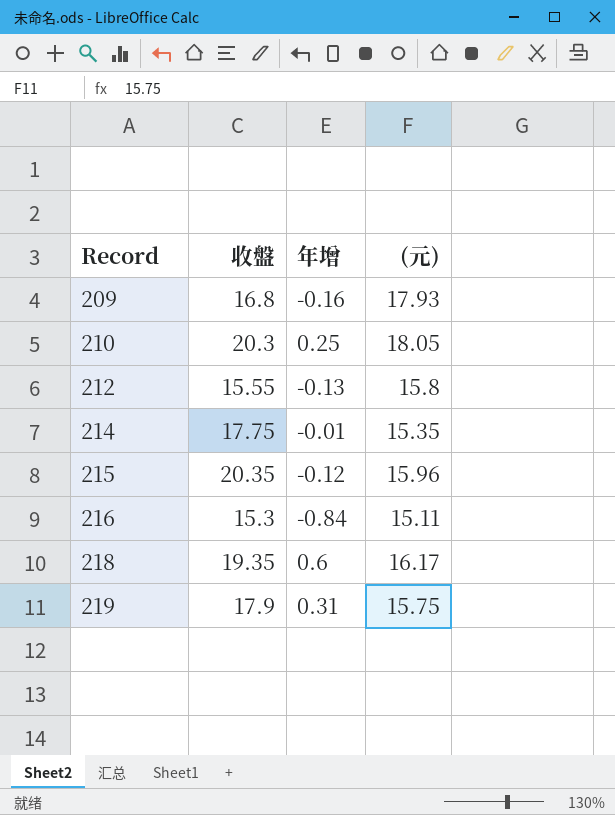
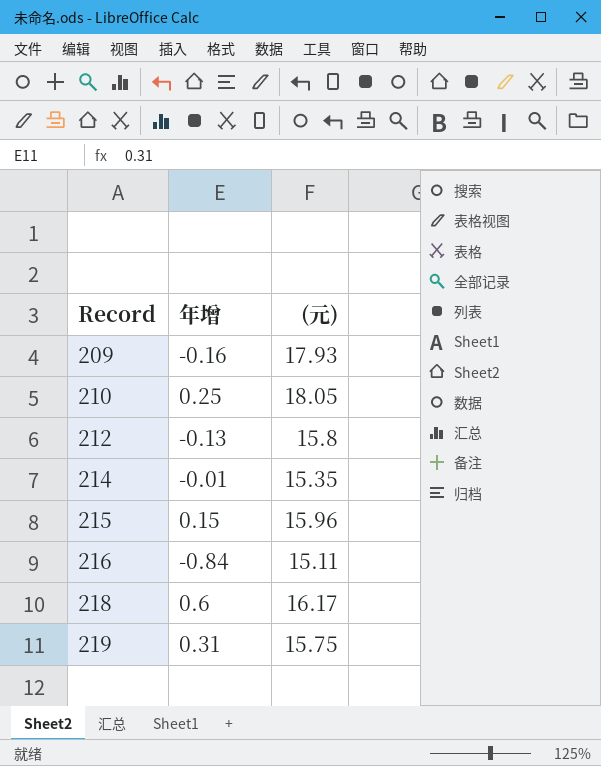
column 收盤 | position: 2 -> none
215 | 年增: -0.12 -> 0.15

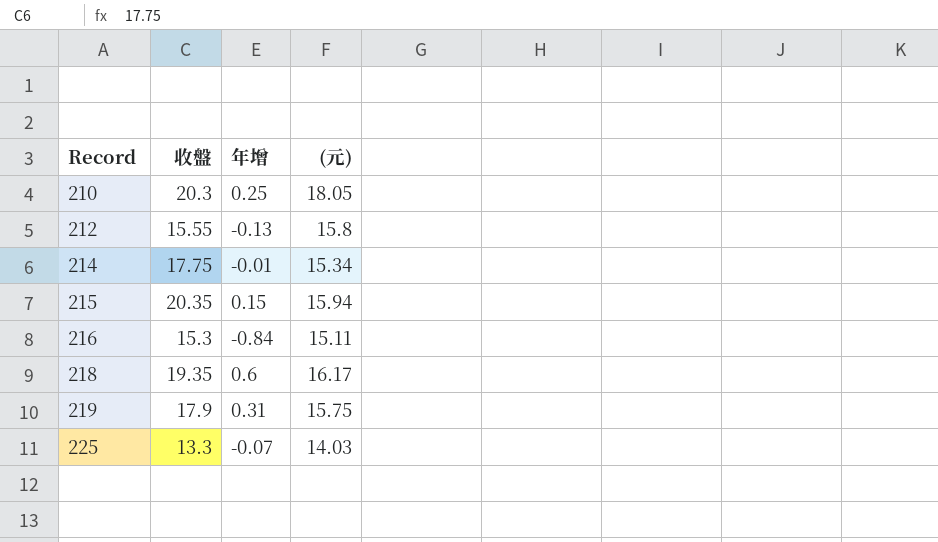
column 收盤 | position: none -> 2
row 209: -0.16 | 17.93 -> none
214 | (元): 15.35 -> 15.34
215 | (元): 15.96 -> 15.94
row 225: none -> 13.3 | -0.07 | 14.03

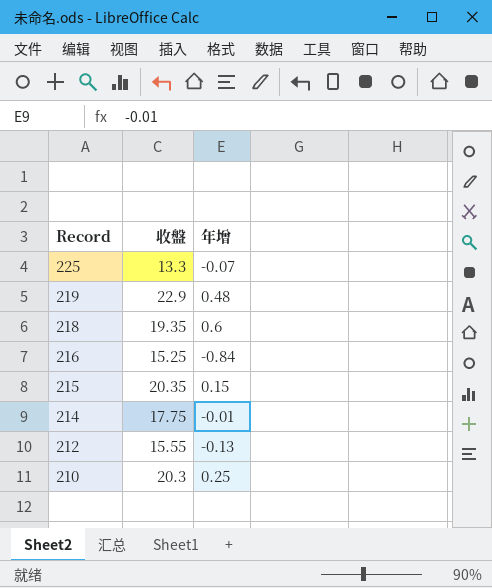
row order: Record ascending -> Record descending
column (元) | position: 4 -> none
219 | 收盤: 17.9 -> 22.9
219 | 年增: 0.31 -> 0.48
216 | 收盤: 15.3 -> 15.25

